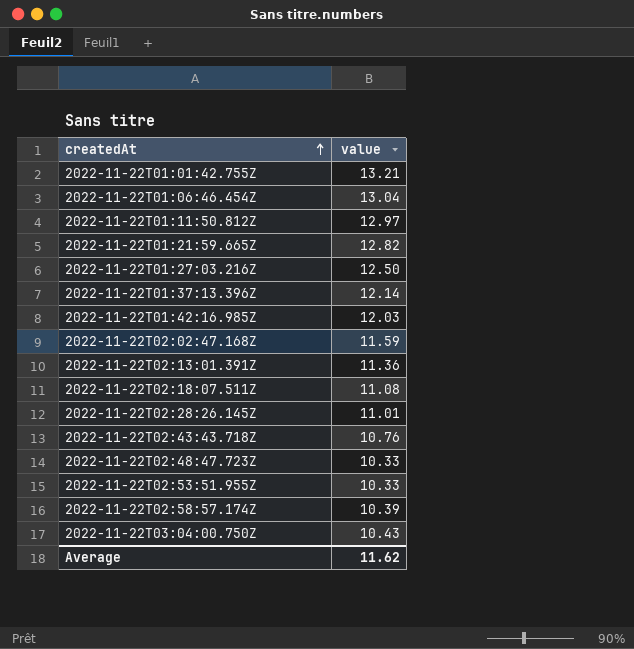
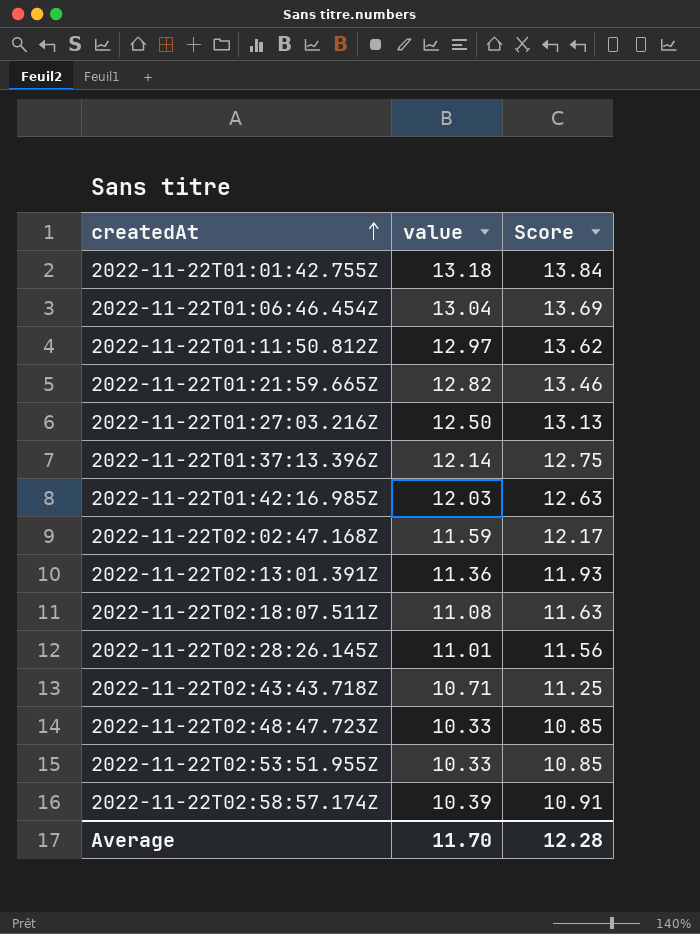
column Score | formula: none -> [value] * 1.05
row 2022-11-22T03:04:00.750Z: 10.43 -> none
2022-11-22T01:01:42.755Z | value: 13.21 -> 13.18
2022-11-22T02:43:43.718Z | value: 10.76 -> 10.71
Average | value: 11.62 -> 11.70

